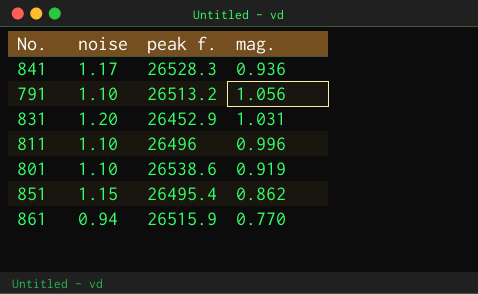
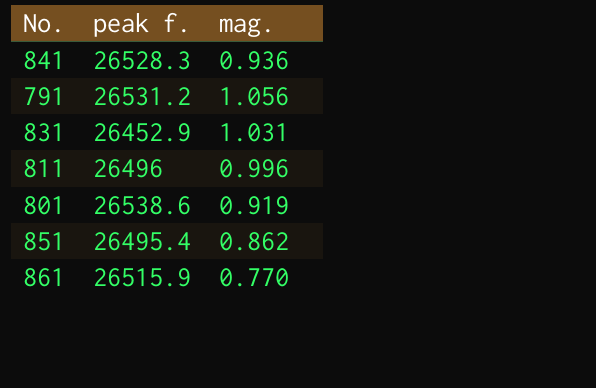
column noise | position: 2 -> none
791 | peak f.: 26513.2 -> 26531.2

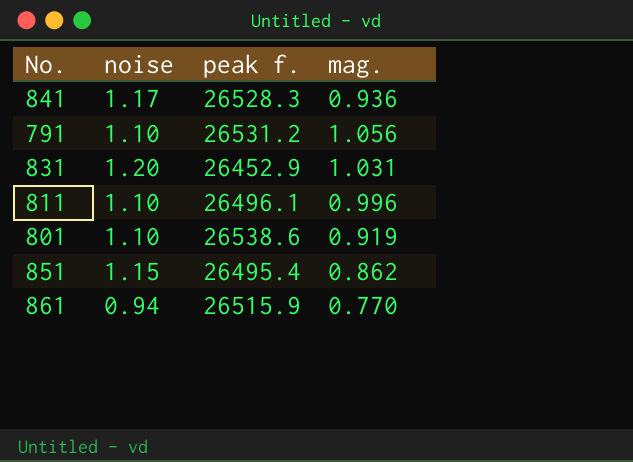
column noise | position: none -> 2
811 | peak f.: 26496 -> 26496.1

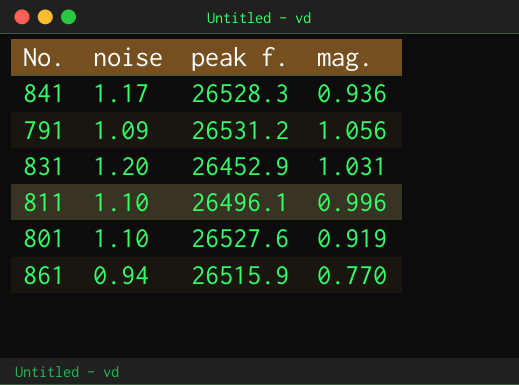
row 851: 1.15 | 26495.4 | 0.862 -> none
791 | noise: 1.10 -> 1.09
801 | peak f.: 26538.6 -> 26527.6

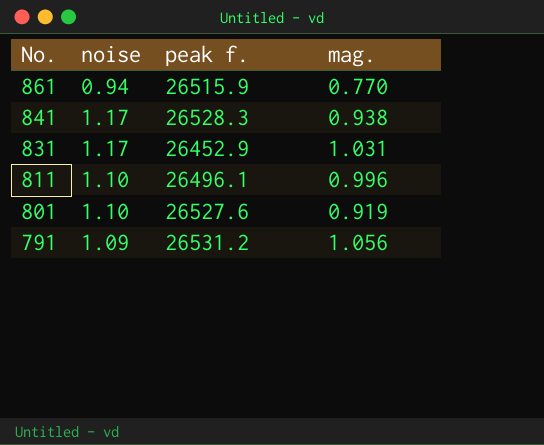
row order: none -> No. descending
841 | mag.: 0.936 -> 0.938
831 | noise: 1.20 -> 1.17

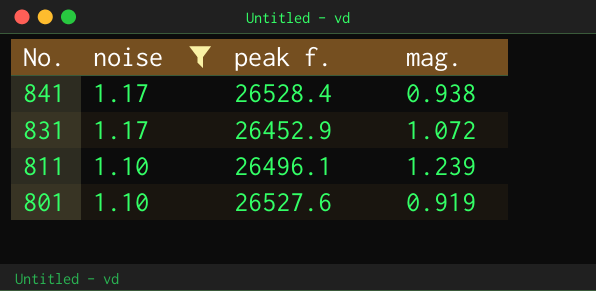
filter: none -> noise >= 1.10
841 | peak f.: 26528.3 -> 26528.4
831 | mag.: 1.031 -> 1.072
811 | mag.: 0.996 -> 1.239

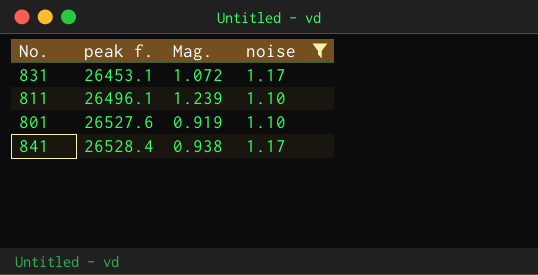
row order: No. descending -> peak f. ascending
column name: mag. -> Mag.
column noise | position: 2 -> 4
831 | peak f.: 26452.9 -> 26453.1

